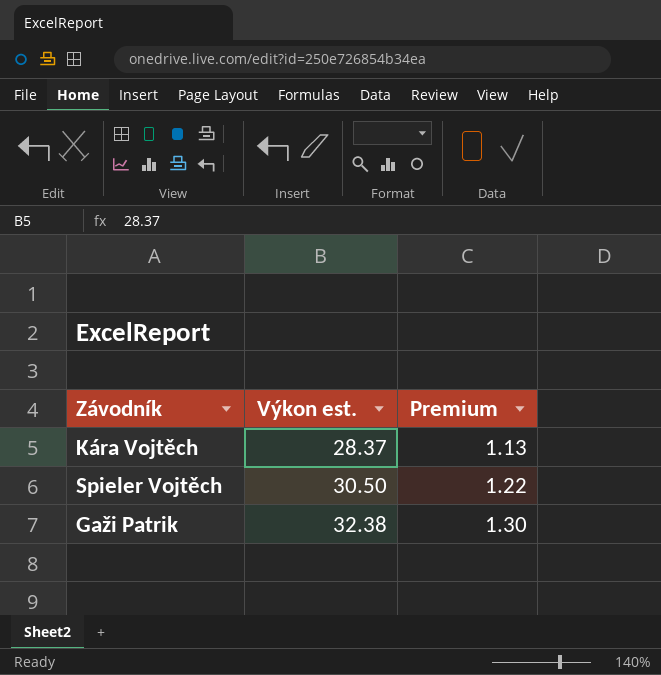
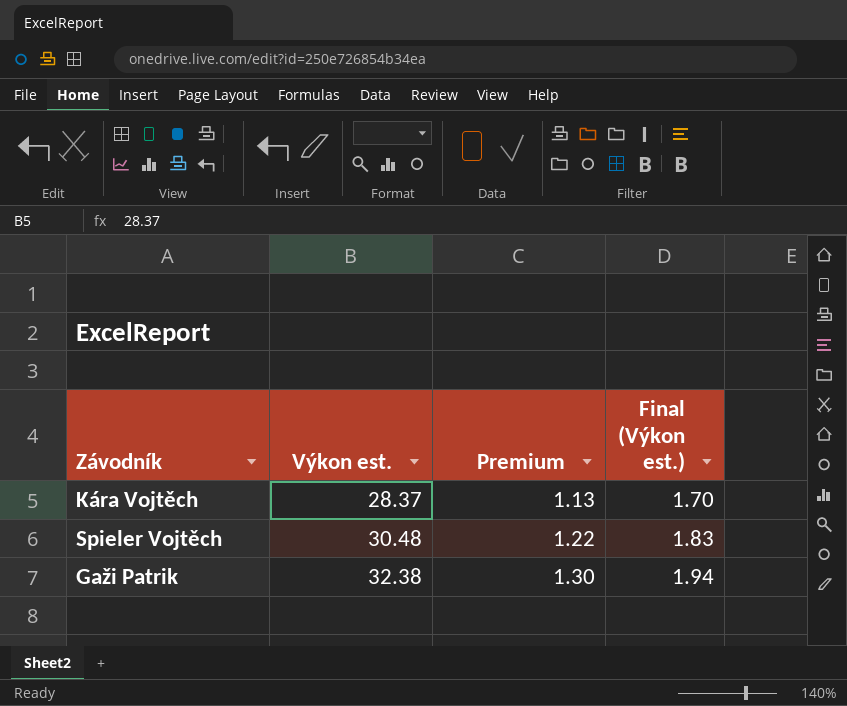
column Final (Výkon est.) | formula: none -> [Výkon est.] * 0.06
Spieler Vojtěch | Výkon est.: 30.50 -> 30.48

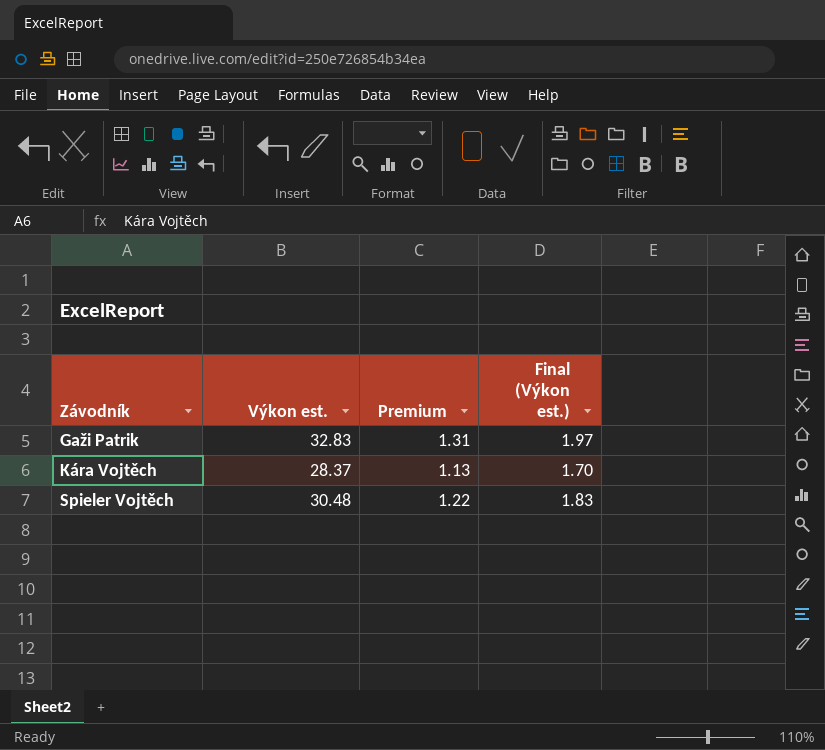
row order: Výkon est. ascending -> Závodník ascending
Gaži Patrik | Výkon est.: 32.38 -> 32.83
Gaži Patrik | Premium: 1.30 -> 1.31
Gaži Patrik | Final (Výkon est.): 1.94 -> 1.97

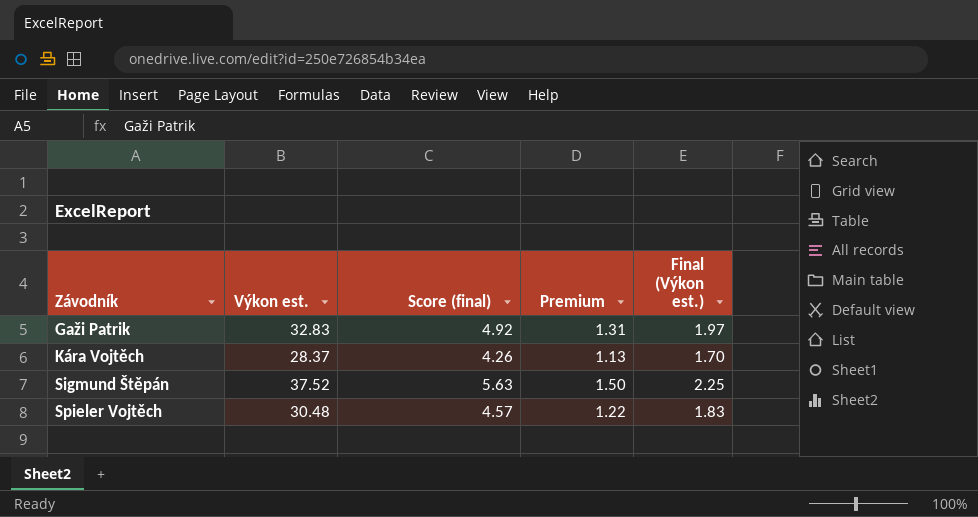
column Score (final) | formula: none -> [Výkon est.] * 0.15
row Sigmund Štěpán: none -> 37.52 | 5.63 | 1.50 | 2.25

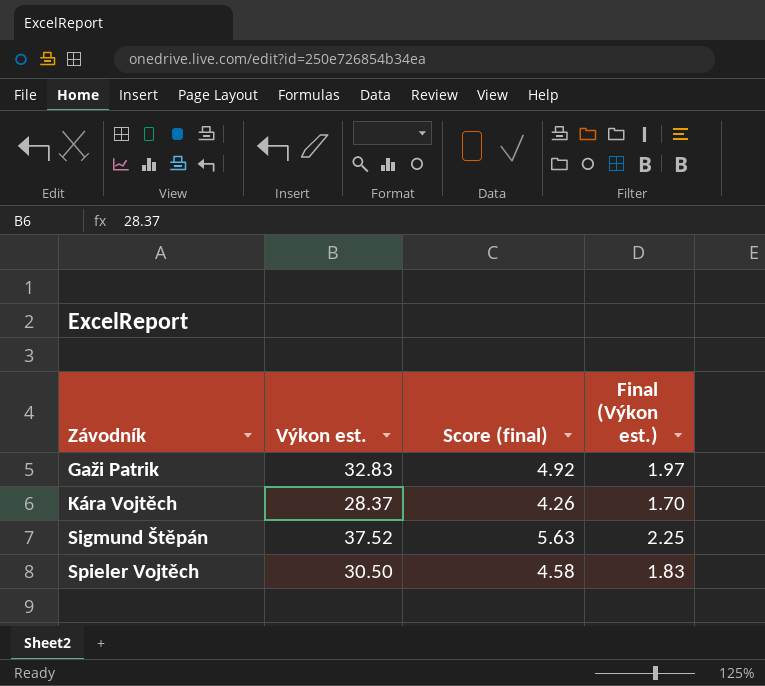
column Premium | formula: [Výkon est.] * 0.04 -> none
Spieler Vojtěch | Výkon est.: 30.48 -> 30.50
Spieler Vojtěch | Score (final): 4.57 -> 4.58

